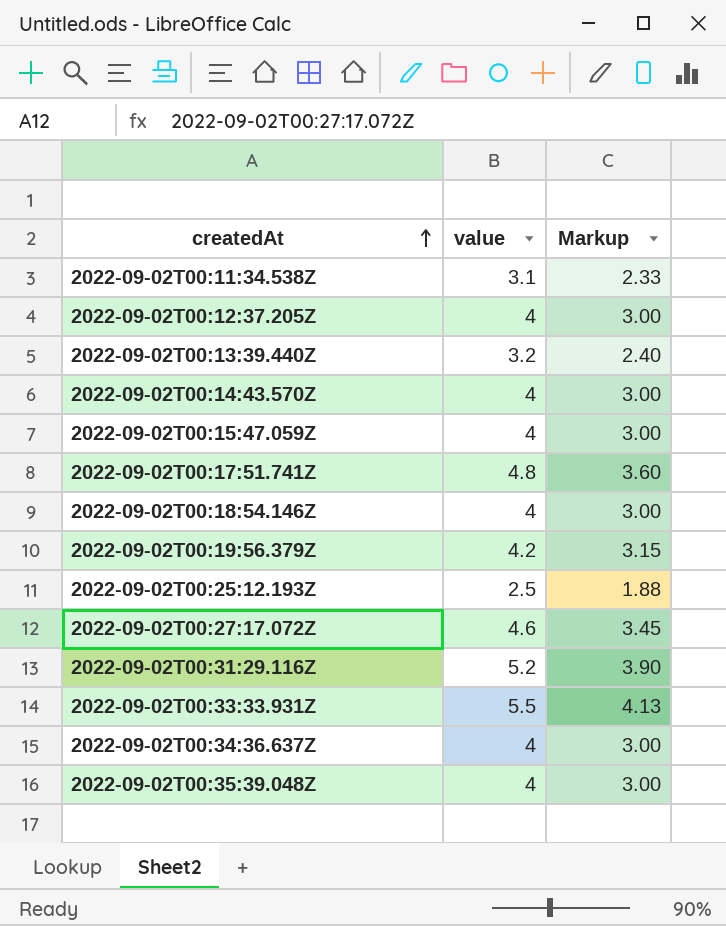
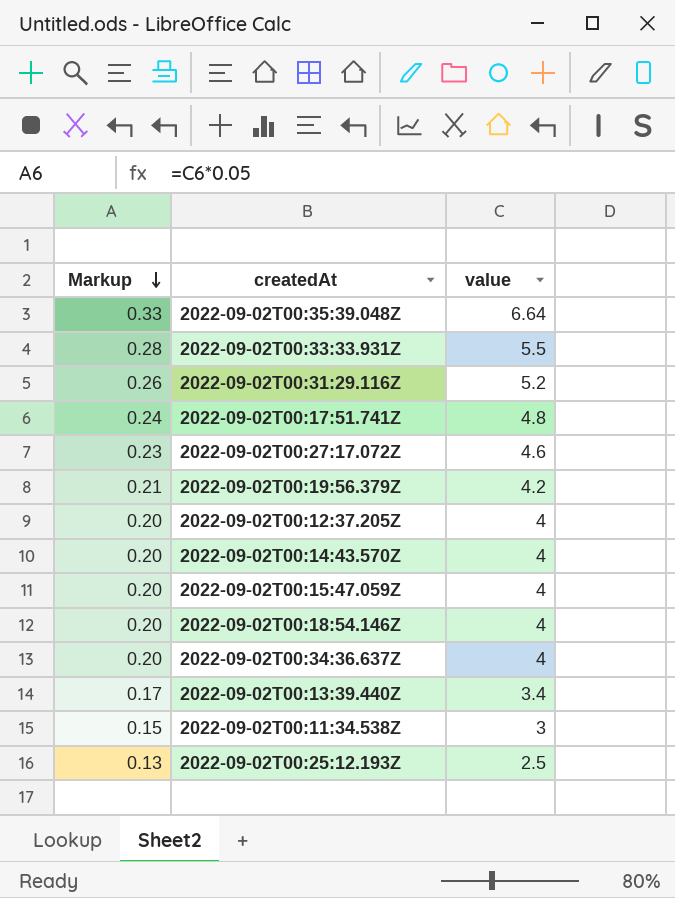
row order: createdAt ascending -> Markup descending
column Markup | formula: [value] * 0.75 -> [value] * 0.05
column Markup | position: 3 -> 1
2022-09-02T00:35:39.048Z | value: 4 -> 6.64
2022-09-02T00:13:39.440Z | value: 3.2 -> 3.4
2022-09-02T00:11:34.538Z | value: 3.1 -> 3

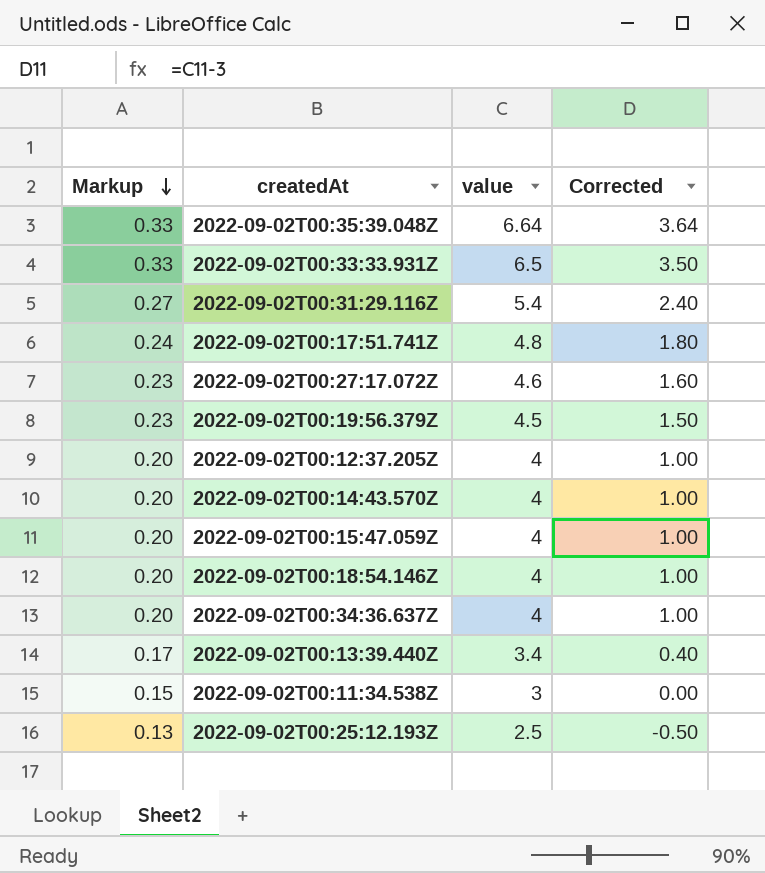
column Corrected | formula: none -> [value] - 3
2022-09-02T00:33:33.931Z | Markup: 0.28 -> 0.33
2022-09-02T00:33:33.931Z | value: 5.5 -> 6.5
2022-09-02T00:31:29.116Z | Markup: 0.26 -> 0.27
2022-09-02T00:31:29.116Z | value: 5.2 -> 5.4
2022-09-02T00:19:56.379Z | Markup: 0.21 -> 0.23
2022-09-02T00:19:56.379Z | value: 4.2 -> 4.5

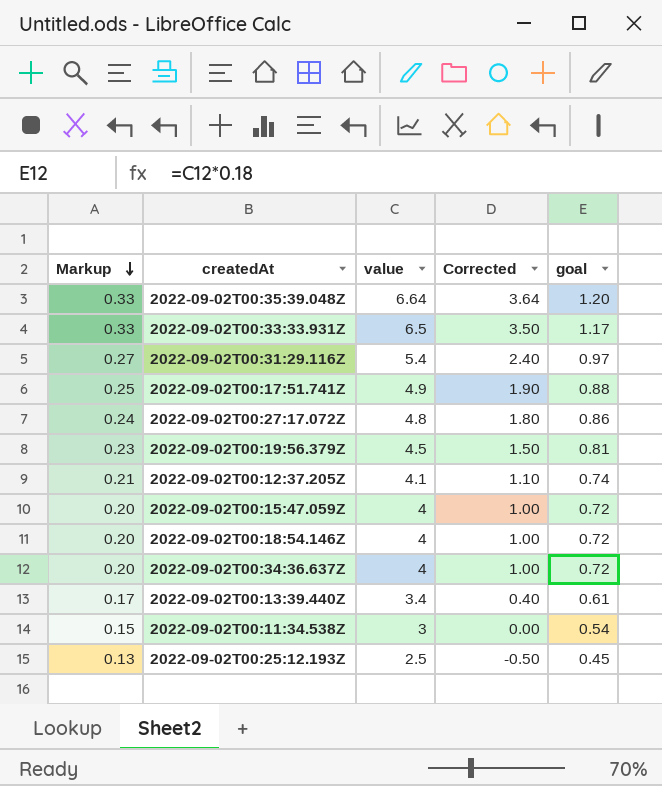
column goal | formula: none -> [value] * 0.18
row 2022-09-02T00:14:43.570Z: 0.20 | 4 | 1.00 -> none
2022-09-02T00:17:51.741Z | Markup: 0.24 -> 0.25
2022-09-02T00:17:51.741Z | value: 4.8 -> 4.9
2022-09-02T00:17:51.741Z | Corrected: 1.80 -> 1.90
2022-09-02T00:27:17.072Z | Markup: 0.23 -> 0.24
2022-09-02T00:27:17.072Z | value: 4.6 -> 4.8
2022-09-02T00:27:17.072Z | Corrected: 1.60 -> 1.80
2022-09-02T00:12:37.205Z | Markup: 0.20 -> 0.21
2022-09-02T00:12:37.205Z | value: 4 -> 4.1
2022-09-02T00:12:37.205Z | Corrected: 1.00 -> 1.10

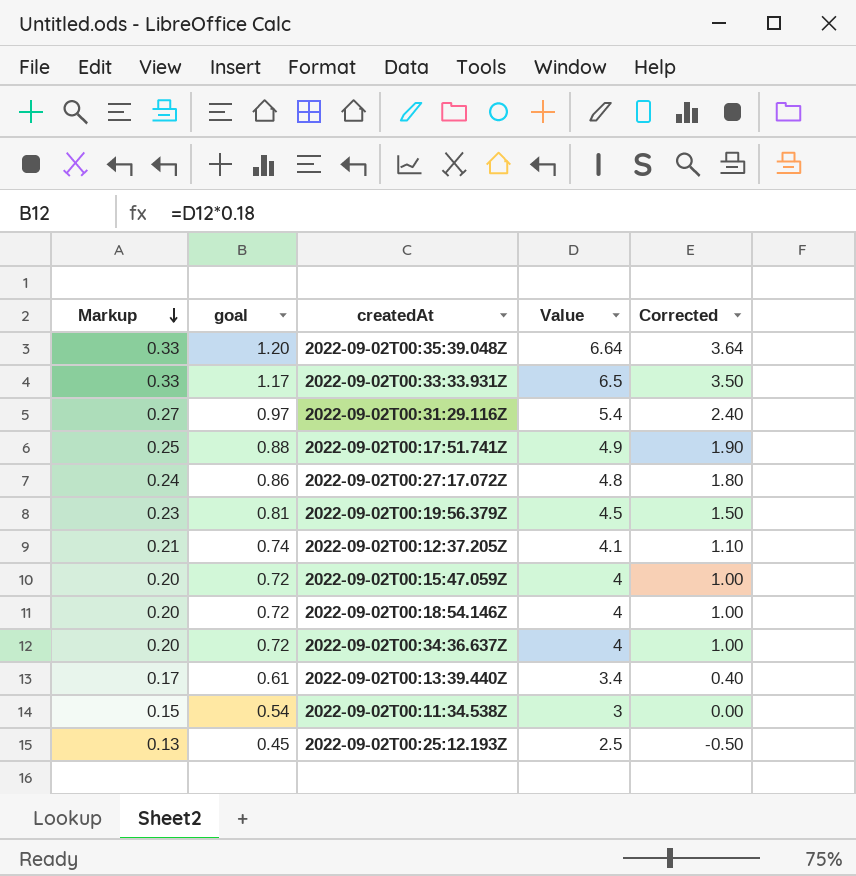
column goal | position: 5 -> 2
column name: value -> Value

